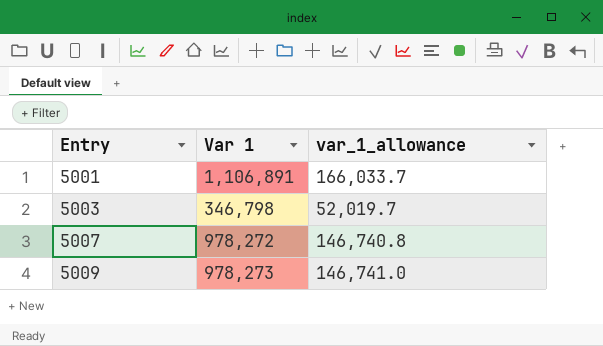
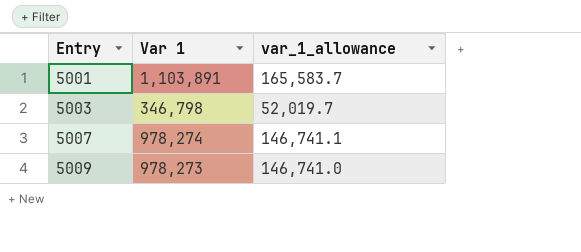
5001 | Var 1: 1,106,891 -> 1,103,891
5001 | var_1_allowance: 166,033.7 -> 165,583.7
5007 | Var 1: 978,272 -> 978,274
5007 | var_1_allowance: 146,740.8 -> 146,741.1

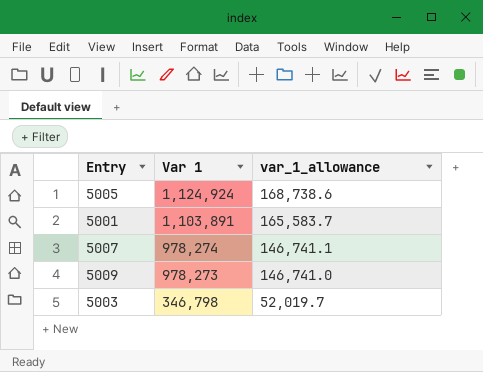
row order: Entry ascending -> Var 1 descending
row 5005: none -> 1,124,924 | 168,738.6

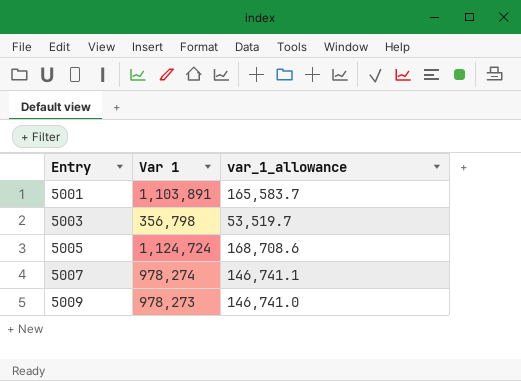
row order: Var 1 descending -> Entry ascending
5003 | Var 1: 346,798 -> 356,798
5003 | var_1_allowance: 52,019.7 -> 53,519.7
5005 | Var 1: 1,124,924 -> 1,124,724
5005 | var_1_allowance: 168,738.6 -> 168,708.6

